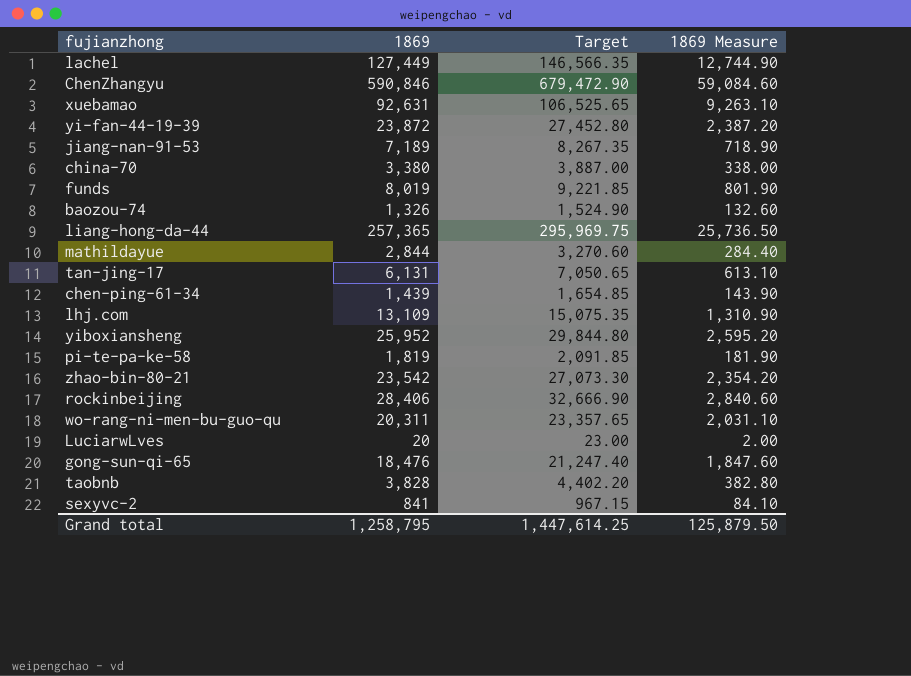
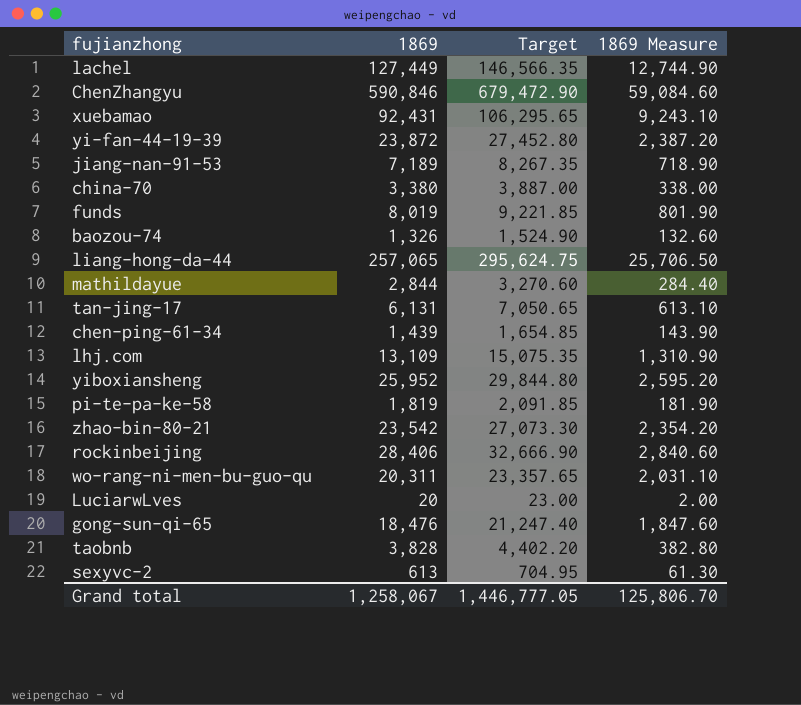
xuebamao | 1869: 92,631 -> 92,431
xuebamao | Target: 106,525.65 -> 106,295.65
xuebamao | 1869 Measure: 9,263.10 -> 9,243.10
liang-hong-da-44 | 1869: 257,365 -> 257,065
liang-hong-da-44 | Target: 295,969.75 -> 295,624.75
liang-hong-da-44 | 1869 Measure: 25,736.50 -> 25,706.50
sexyvc-2 | 1869: 841 -> 613
sexyvc-2 | Target: 967.15 -> 704.95
sexyvc-2 | 1869 Measure: 84.10 -> 61.30
Grand total | 1869: 1,258,795 -> 1,258,067
Grand total | Target: 1,447,614.25 -> 1,446,777.05
Grand total | 1869 Measure: 125,879.50 -> 125,806.70

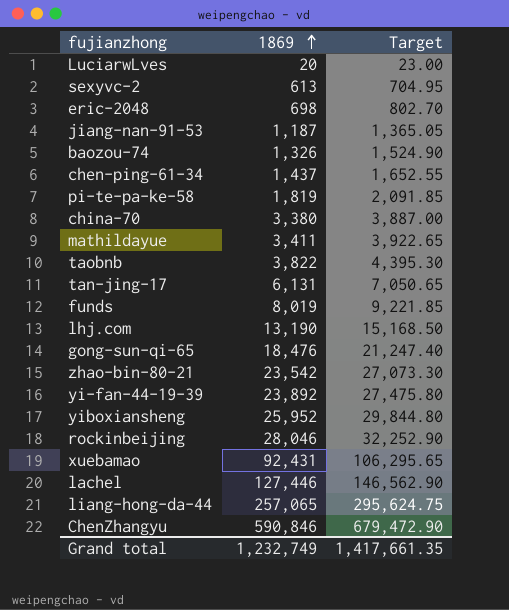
row order: none -> 1869 ascending
column 1869 Measure | formula: [1869] * 0.1 -> none
row wo-rang-ni-men-bu-guo-qu: 20,311 | 23,357.65 | 2,031.10 -> none
row eric-2048: none -> 698 | 802.70
jiang-nan-91-53 | 1869: 7,189 -> 1,187
jiang-nan-91-53 | Target: 8,267.35 -> 1,365.05
chen-ping-61-34 | 1869: 1,439 -> 1,437
chen-ping-61-34 | Target: 1,654.85 -> 1,652.55
mathildayue | 1869: 2,844 -> 3,411
mathildayue | Target: 3,270.60 -> 3,922.65
taobnb | 1869: 3,828 -> 3,822
taobnb | Target: 4,402.20 -> 4,395.30
lhj.com | 1869: 13,109 -> 13,190
lhj.com | Target: 15,075.35 -> 15,168.50
yi-fan-44-19-39 | 1869: 23,872 -> 23,892
yi-fan-44-19-39 | Target: 27,452.80 -> 27,475.80
rockinbeijing | 1869: 28,406 -> 28,046
rockinbeijing | Target: 32,666.90 -> 32,252.90
lachel | 1869: 127,449 -> 127,446
lachel | Target: 146,566.35 -> 146,562.90
Grand total | 1869: 1,258,067 -> 1,232,749
Grand total | Target: 1,446,777.05 -> 1,417,661.35

